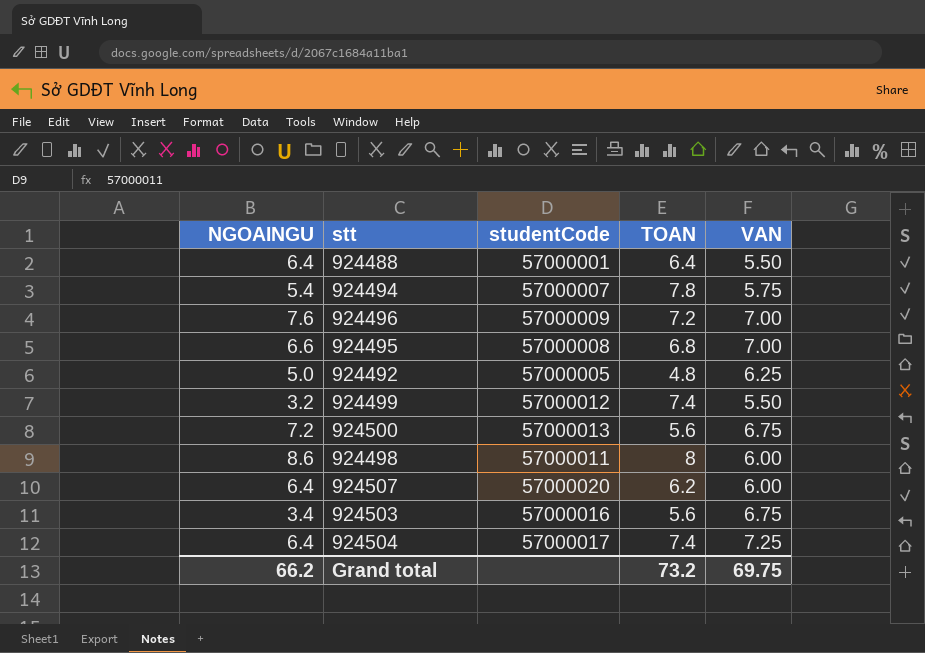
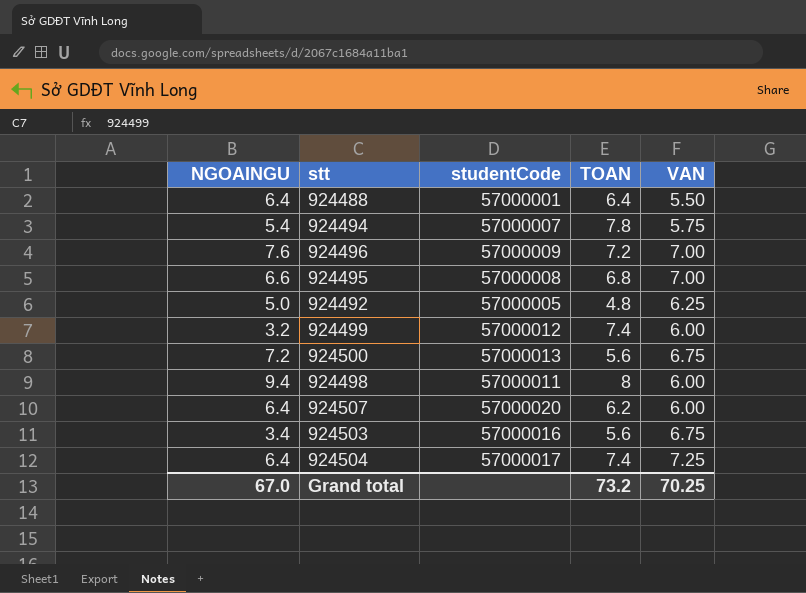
924499 | VAN: 5.50 -> 6.00
924498 | NGOAINGU: 8.6 -> 9.4
Grand total | NGOAINGU: 66.2 -> 67.0
Grand total | VAN: 69.75 -> 70.25

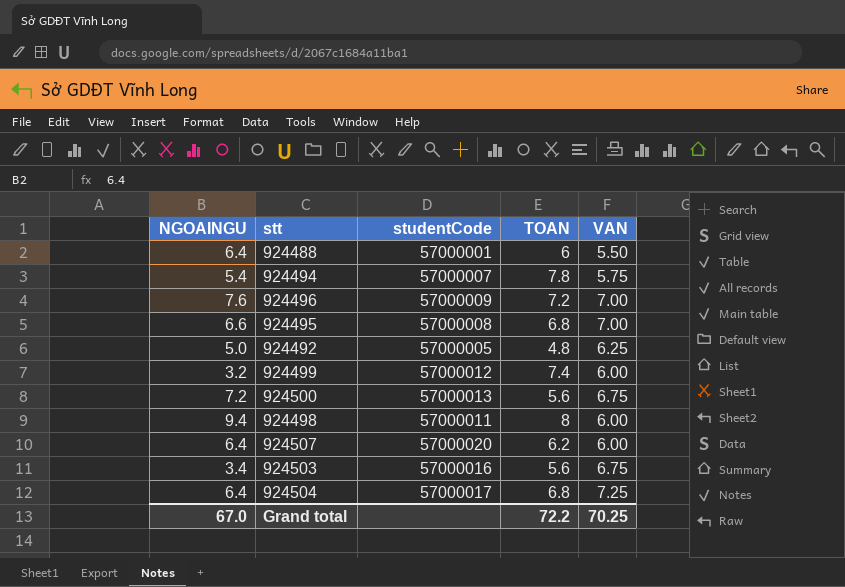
924488 | TOAN: 6.4 -> 6
924504 | TOAN: 7.4 -> 6.8
Grand total | TOAN: 73.2 -> 72.2

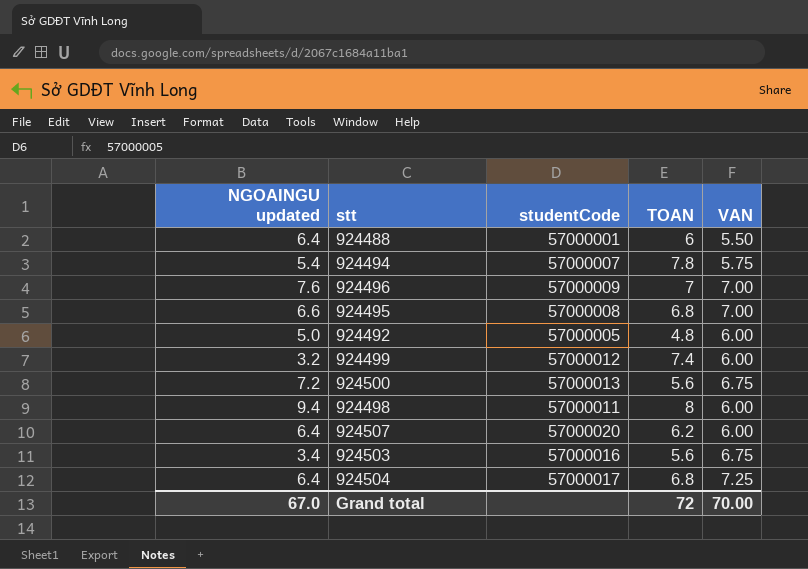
column name: NGOAINGU -> NGOAINGU updated
924496 | TOAN: 7.2 -> 7
924492 | VAN: 6.25 -> 6.00
Grand total | TOAN: 72.2 -> 72
Grand total | VAN: 70.25 -> 70.00

